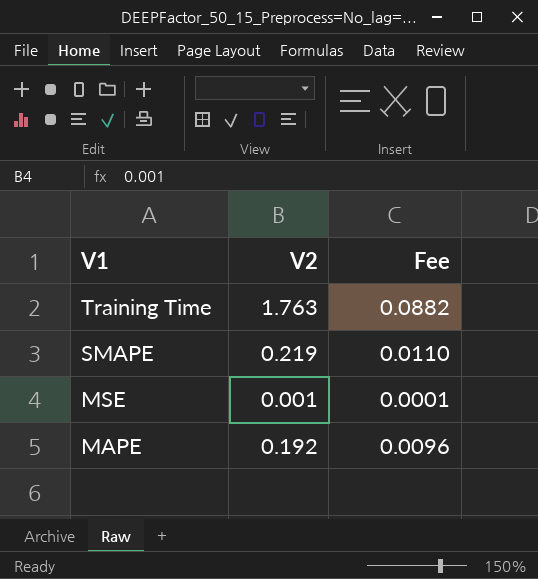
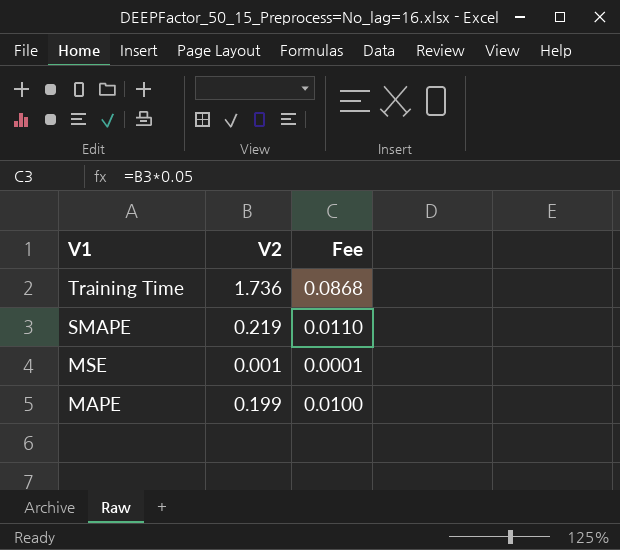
Training Time | V2: 1.763 -> 1.736
Training Time | Fee: 0.0882 -> 0.0868
MAPE | V2: 0.192 -> 0.199
MAPE | Fee: 0.0096 -> 0.0100

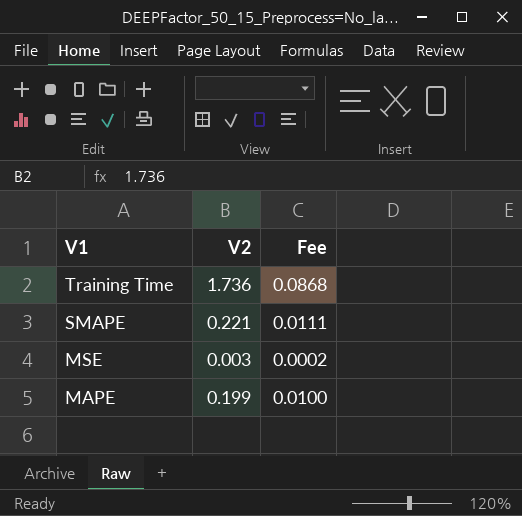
SMAPE | V2: 0.219 -> 0.221
SMAPE | Fee: 0.0110 -> 0.0111
MSE | V2: 0.001 -> 0.003
MSE | Fee: 0.0001 -> 0.0002

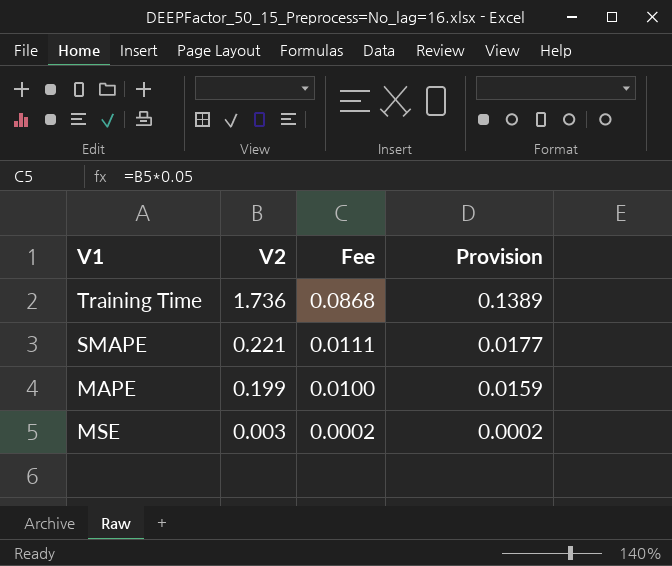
row order: V1 descending -> V2 descending
column Provision | formula: none -> [V2] * 0.08

